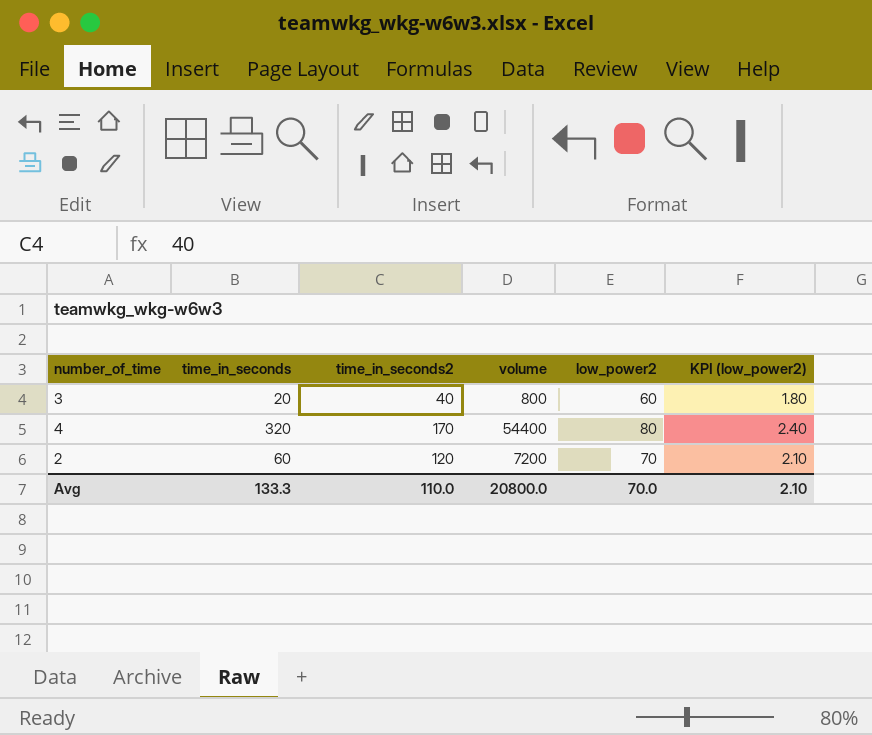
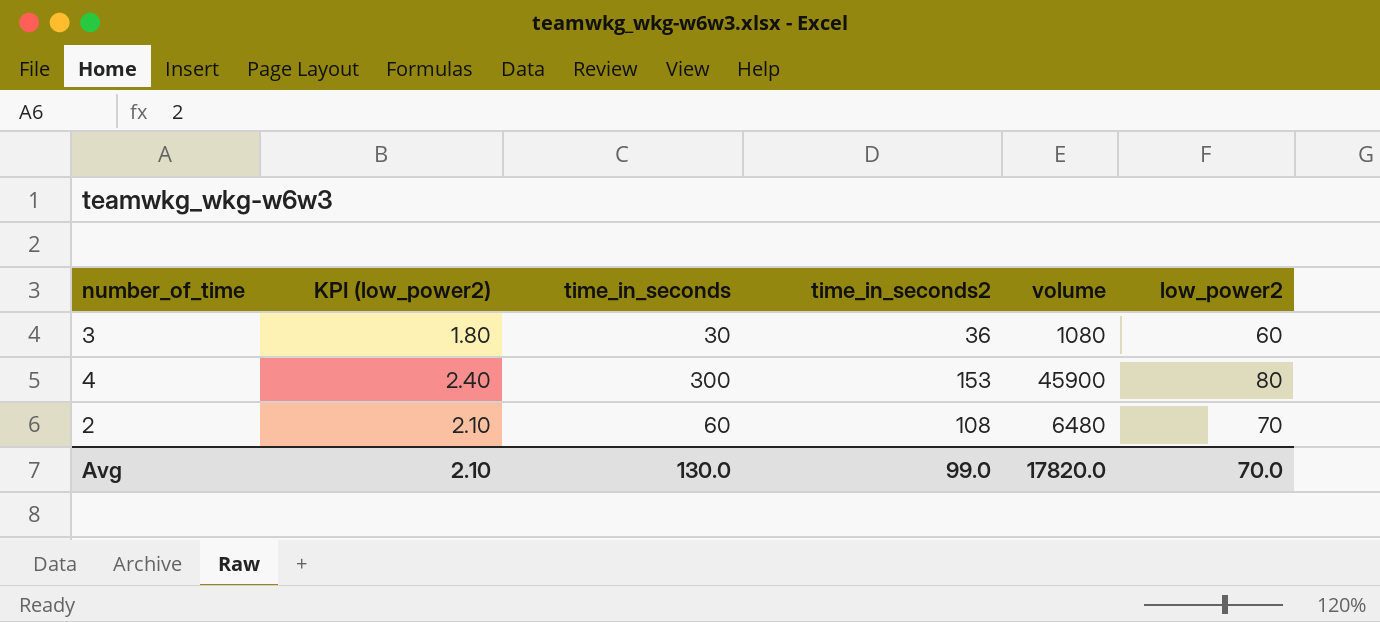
column KPI (low_power2) | position: 6 -> 2
3 | time_in_seconds: 20 -> 30
3 | time_in_seconds2: 40 -> 36
3 | volume: 800 -> 1080
4 | time_in_seconds: 320 -> 300
4 | time_in_seconds2: 170 -> 153
4 | volume: 54400 -> 45900
2 | time_in_seconds2: 120 -> 108
2 | volume: 7200 -> 6480
Avg | time_in_seconds: 133.3 -> 130.0
Avg | time_in_seconds2: 110.0 -> 99.0
Avg | volume: 20800.0 -> 17820.0

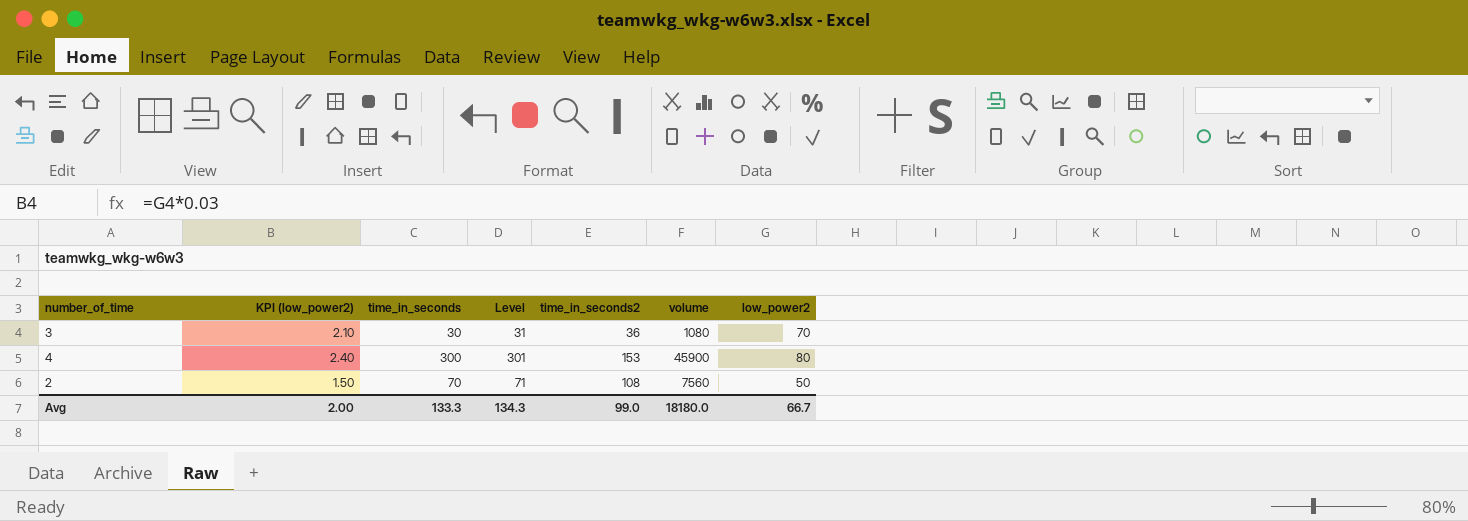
column Level | formula: none -> [time_in_seconds] + 1
3 | KPI (low_power2): 1.80 -> 2.10
3 | low_power2: 60 -> 70
2 | KPI (low_power2): 2.10 -> 1.50
2 | time_in_seconds: 60 -> 70
2 | volume: 6480 -> 7560
2 | low_power2: 70 -> 50
Avg | KPI (low_power2): 2.10 -> 2.00
Avg | time_in_seconds: 130.0 -> 133.3
Avg | volume: 17820.0 -> 18180.0
Avg | low_power2: 70.0 -> 66.7

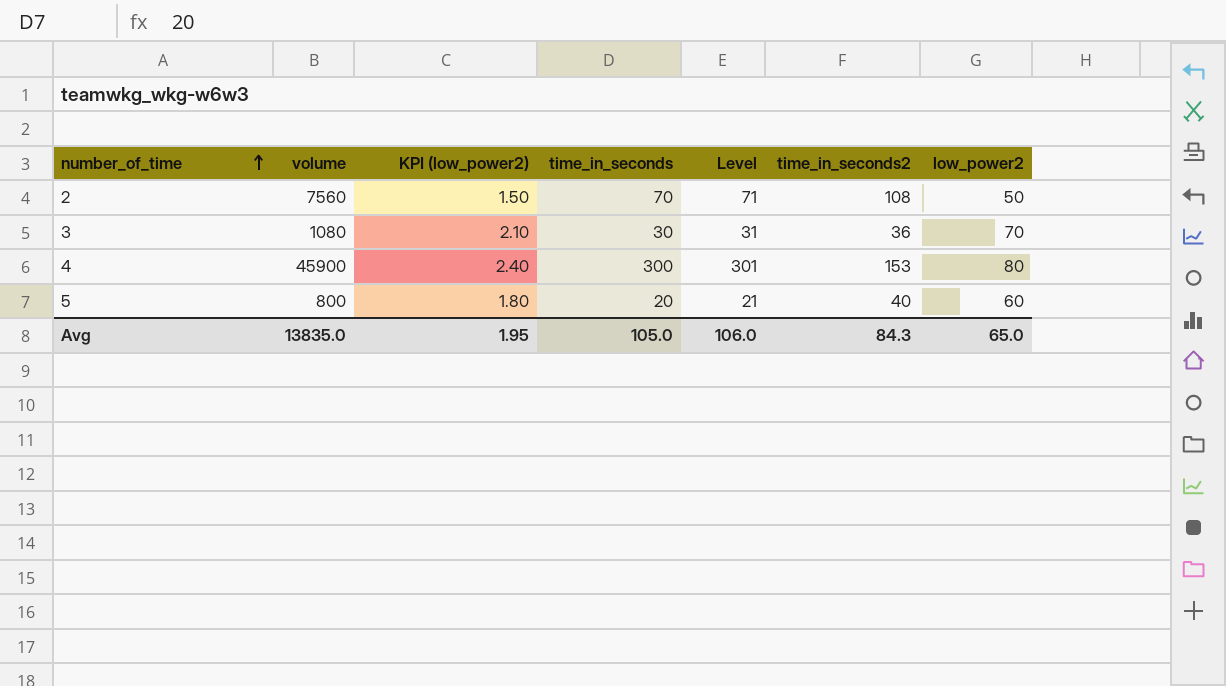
row order: none -> number_of_time ascending
column volume | position: 6 -> 2
row 5: none -> 800 | 1.80 | 20 | 21 | 40 | 60
Avg | volume: 18180.0 -> 13835.0
Avg | KPI (low_power2): 2.00 -> 1.95
Avg | time_in_seconds: 133.3 -> 105.0
Avg | Level: 134.3 -> 106.0
Avg | time_in_seconds2: 99.0 -> 84.3
Avg | low_power2: 66.7 -> 65.0

